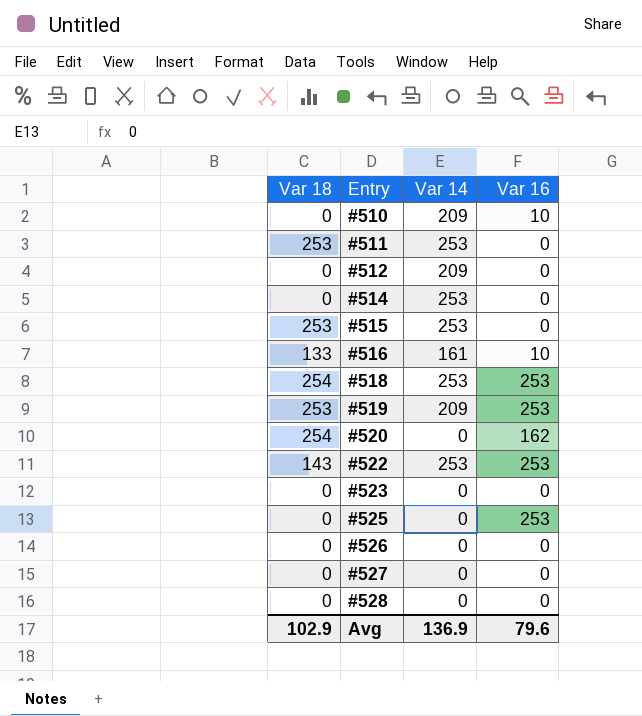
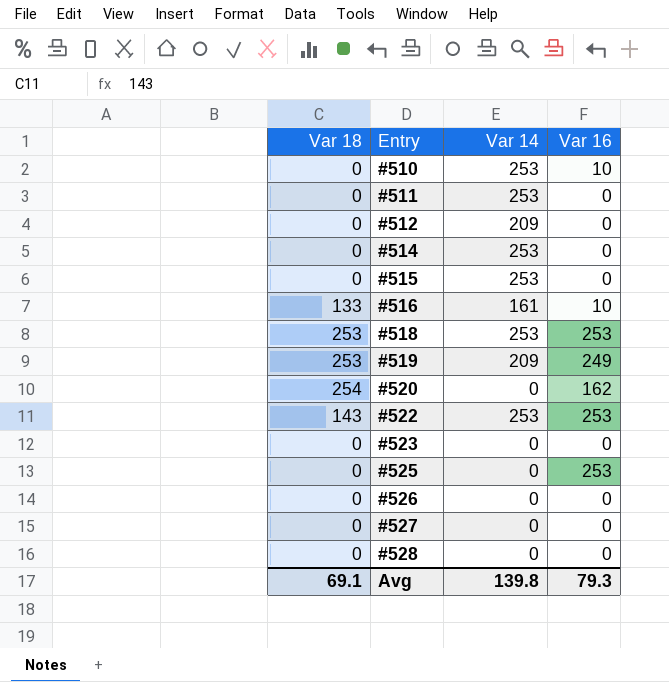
#510 | Var 14: 209 -> 253
#511 | Var 18: 253 -> 0
#515 | Var 18: 253 -> 0
#518 | Var 18: 254 -> 253
#519 | Var 16: 253 -> 249
Avg | Var 18: 102.9 -> 69.1
Avg | Var 14: 136.9 -> 139.8
Avg | Var 16: 79.6 -> 79.3

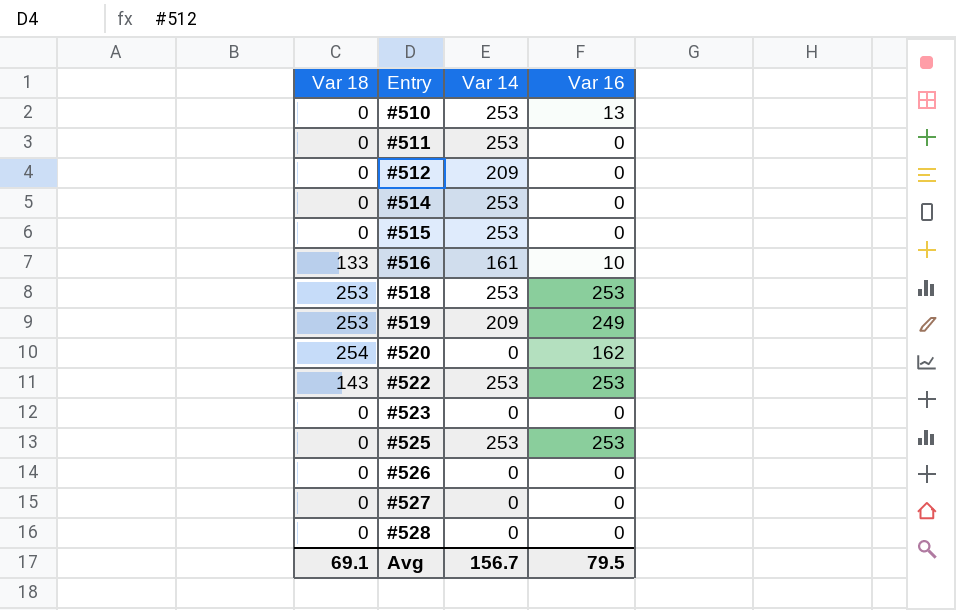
#510 | Var 16: 10 -> 13
#525 | Var 14: 0 -> 253
Avg | Var 14: 139.8 -> 156.7
Avg | Var 16: 79.3 -> 79.5

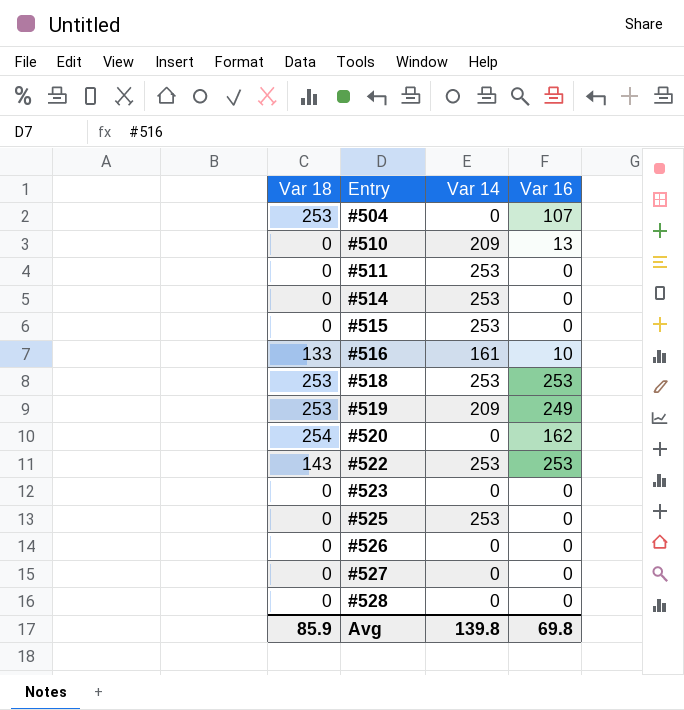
row #512: 0 | 209 | 0 -> none
row #504: none -> 253 | 0 | 107
#510 | Var 14: 253 -> 209
#525 | Var 16: 253 -> 0
Avg | Var 18: 69.1 -> 85.9
Avg | Var 14: 156.7 -> 139.8
Avg | Var 16: 79.5 -> 69.8

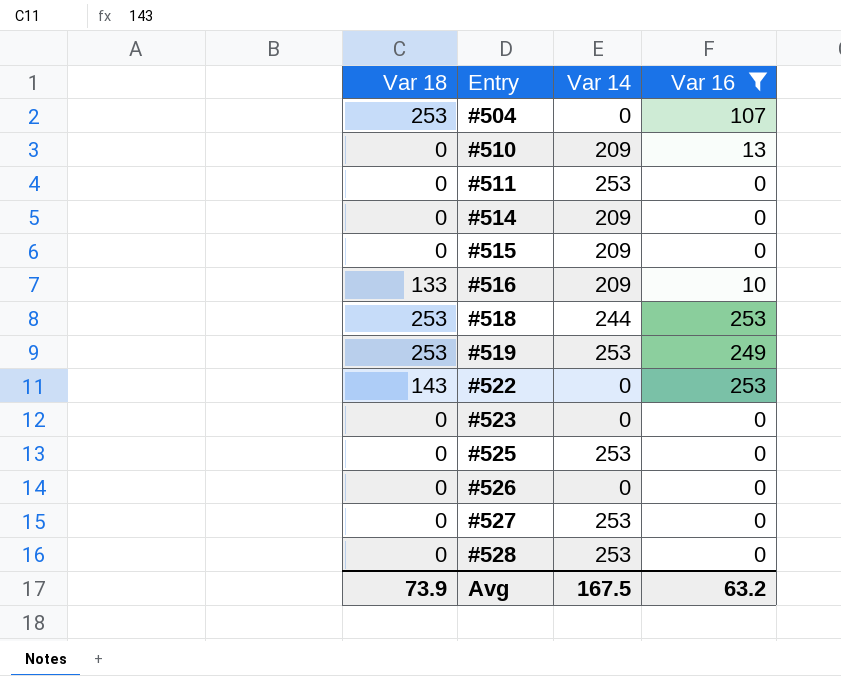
filter: none -> Var 16 != 162
#514 | Var 14: 253 -> 209
#515 | Var 14: 253 -> 209
#516 | Var 14: 161 -> 209
#518 | Var 14: 253 -> 244
#519 | Var 14: 209 -> 253
#522 | Var 14: 253 -> 0
#527 | Var 14: 0 -> 253
#528 | Var 14: 0 -> 253
Avg | Var 18: 85.9 -> 73.9
Avg | Var 14: 139.8 -> 167.5
Avg | Var 16: 69.8 -> 63.2

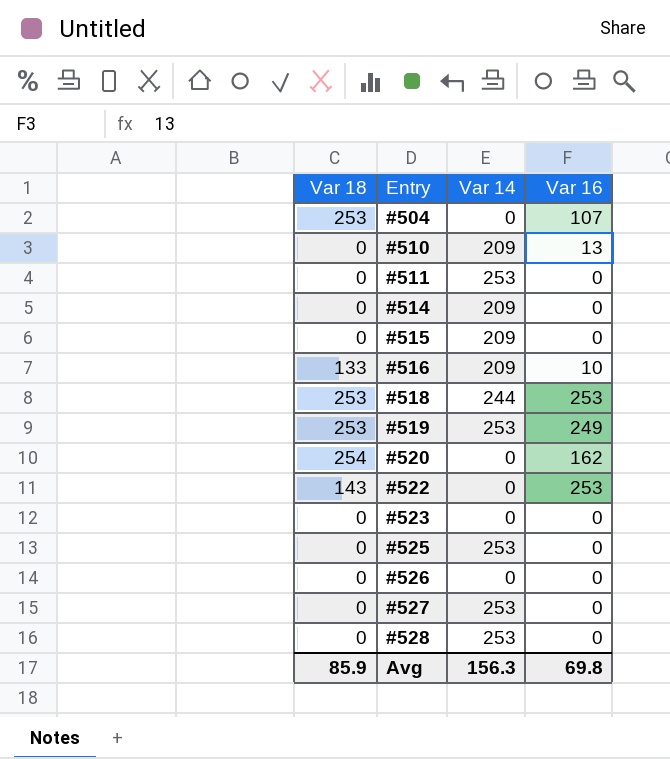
filter: Var 16 != 162 -> none
Avg | Var 18: 73.9 -> 85.9
Avg | Var 14: 167.5 -> 156.3
Avg | Var 16: 63.2 -> 69.8

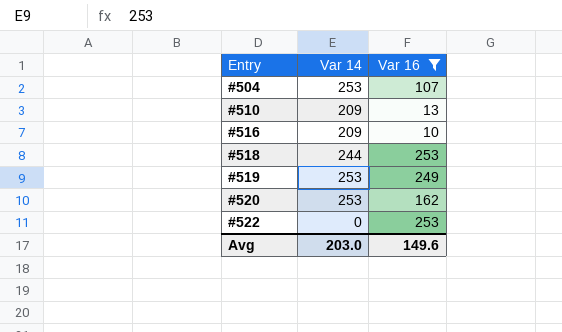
filter: none -> Var 16 != 0
column Var 18 | position: 1 -> none
#504 | Var 14: 0 -> 253
#520 | Var 14: 0 -> 253
Avg | Var 14: 156.3 -> 203.0
Avg | Var 16: 69.8 -> 149.6

